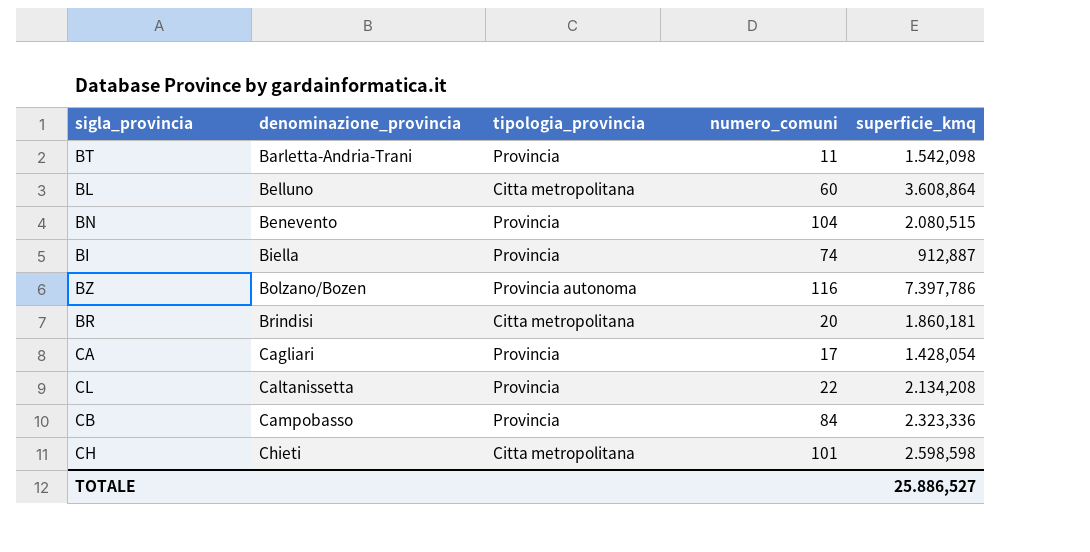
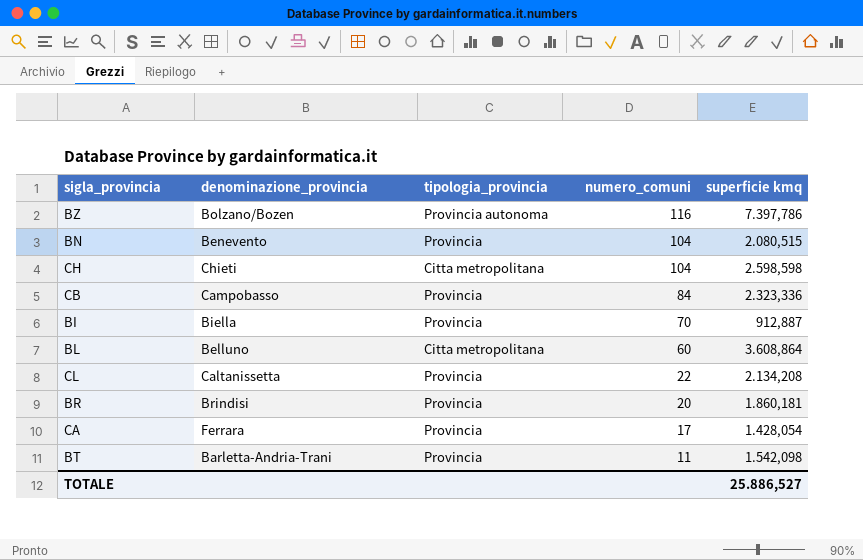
row order: denominazione_provincia ascending -> numero_comuni descending
column name: superficie_kmq -> superficie kmq
CH | numero_comuni: 101 -> 104
BI | numero_comuni: 74 -> 70
BR | tipologia_provincia: Citta metropolitana -> Provincia
CA | denominazione_provincia: Cagliari -> Ferrara

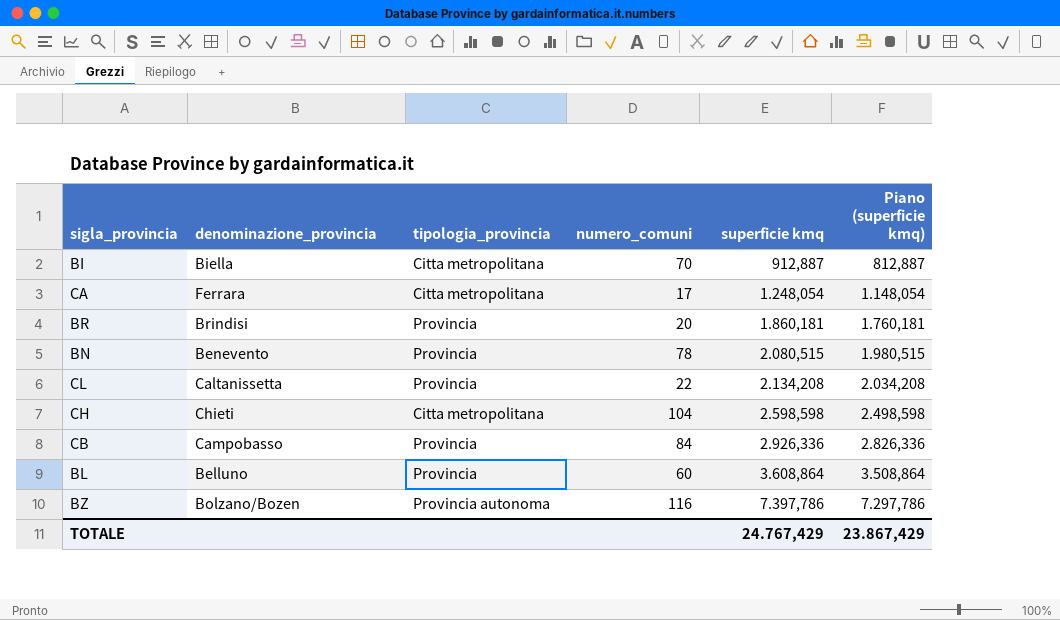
row order: numero_comuni descending -> superficie kmq ascending
column Piano (superficie kmq) | formula: none -> [superficie kmq] - 100
row BT: Barletta-Andria-Trani | Provincia | 11 | 1.542,098 -> none
BI | tipologia_provincia: Provincia -> Citta metropolitana
CA | tipologia_provincia: Provincia -> Citta metropolitana
CA | superficie kmq: 1.428,054 -> 1.248,054
BN | numero_comuni: 104 -> 78
CB | superficie kmq: 2.323,336 -> 2.926,336
BL | tipologia_provincia: Citta metropolitana -> Provincia
TOTALE | superficie kmq: 25.886,527 -> 24.767,429

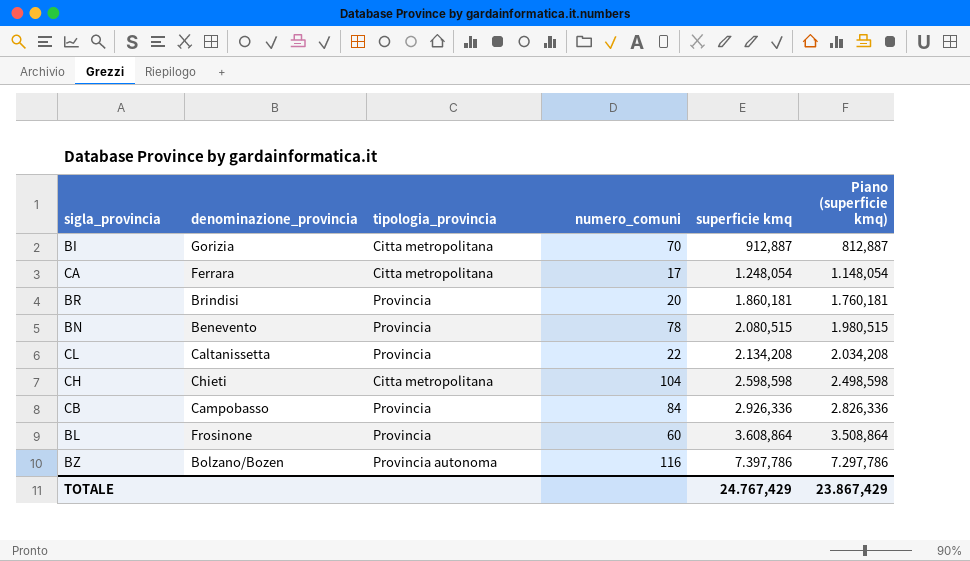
BI | denominazione_provincia: Biella -> Gorizia
BL | denominazione_provincia: Belluno -> Frosinone

